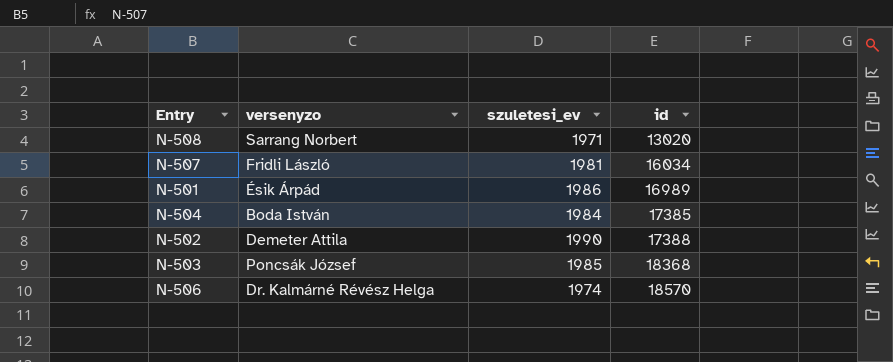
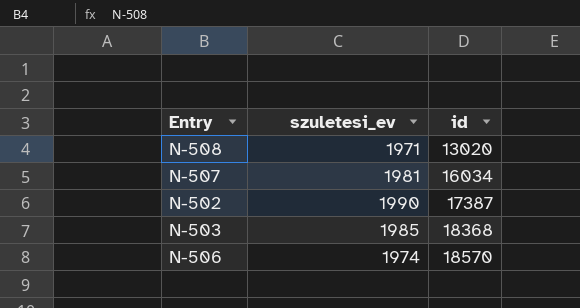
column versenyzo | position: 2 -> none
row N-501: Ésik Árpád | 1986 | 16989 -> none
row N-504: Boda István | 1984 | 17385 -> none
N-502 | id: 17388 -> 17387

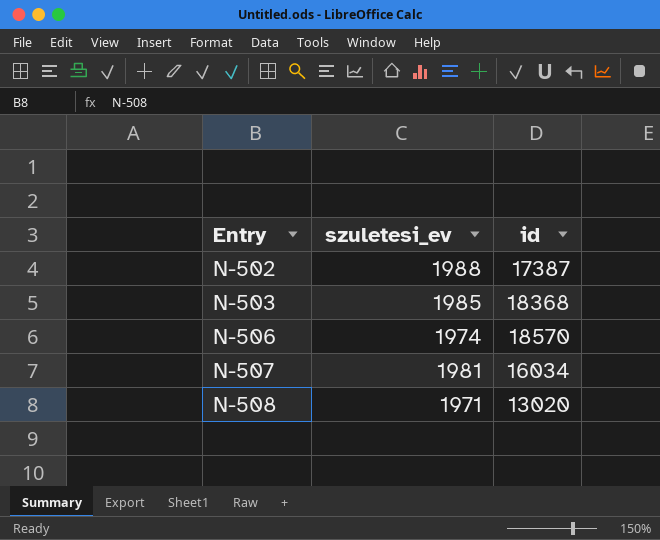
row order: id ascending -> Entry ascending
N-502 | szuletesi_ev: 1990 -> 1988

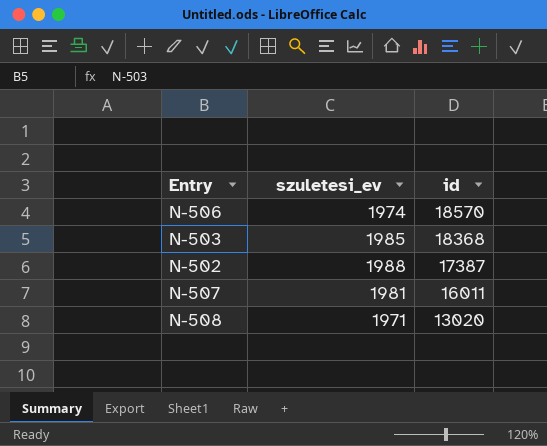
row order: Entry ascending -> id descending
N-507 | id: 16034 -> 16011

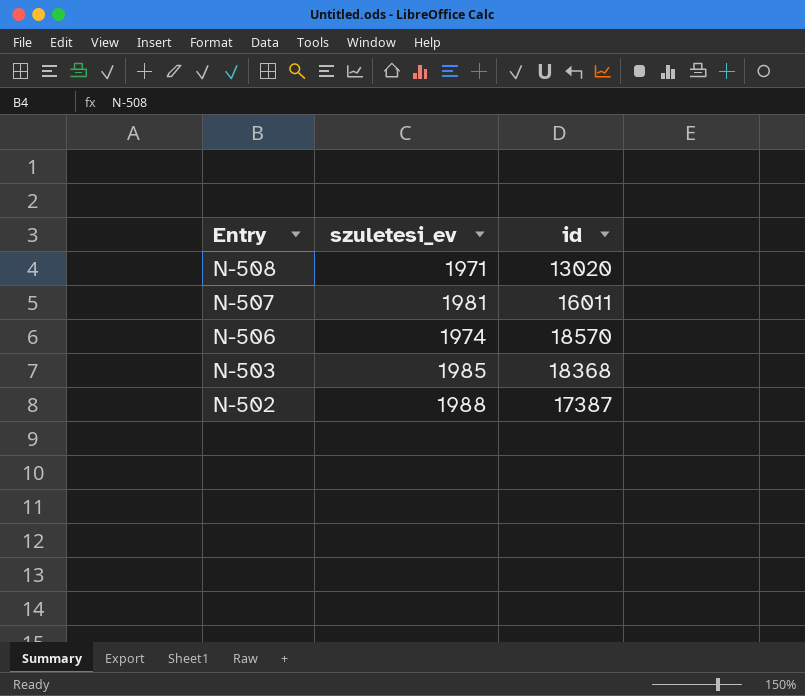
row order: id descending -> Entry descending

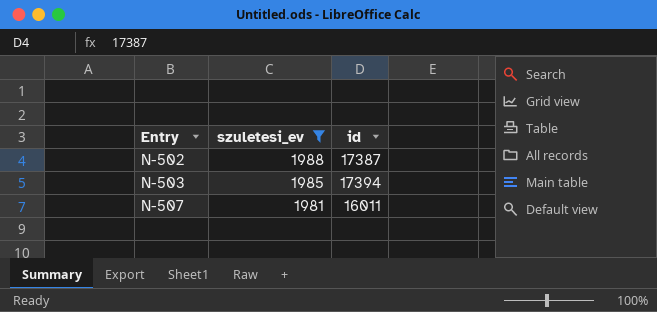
filter: none -> szuletesi_ev >= 1981
row order: Entry descending -> Entry ascending
N-503 | id: 18368 -> 17394

